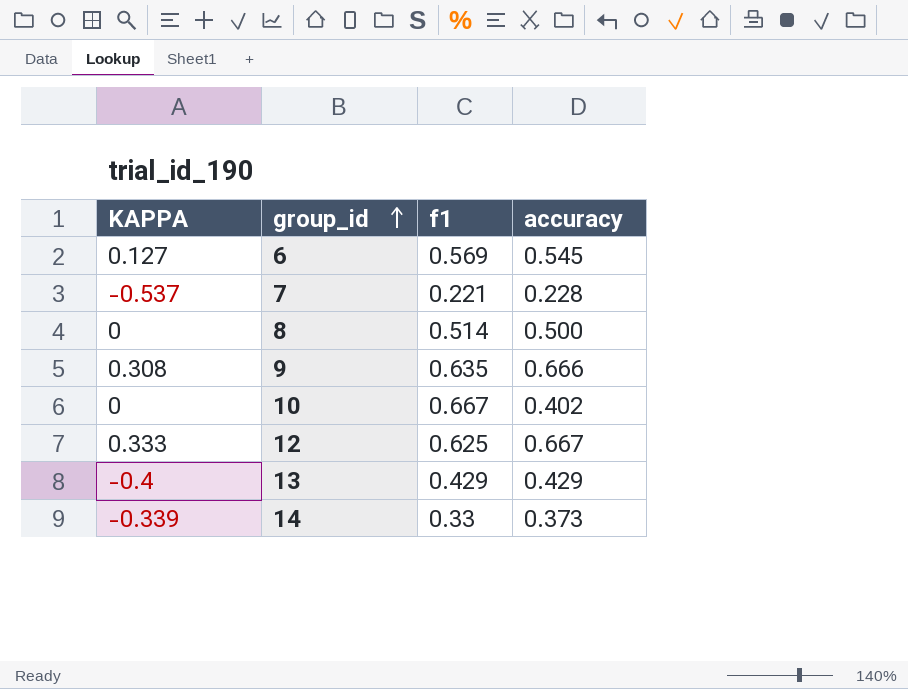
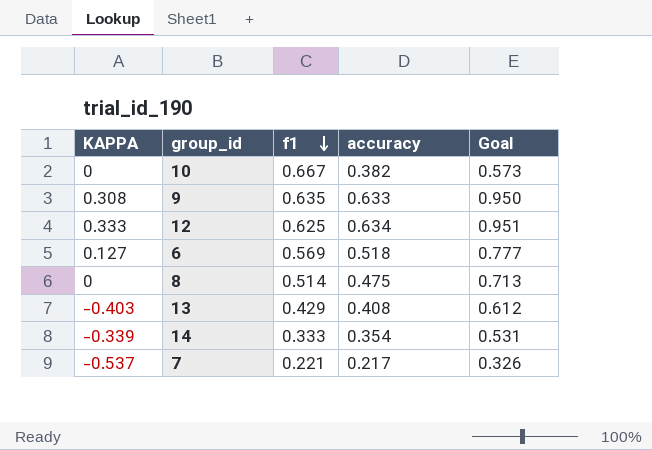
row order: group_id ascending -> f1 descending
column Goal | formula: none -> [accuracy] * 1.5
10 | accuracy: 0.402 -> 0.382
9 | accuracy: 0.666 -> 0.633
12 | accuracy: 0.667 -> 0.634
6 | accuracy: 0.545 -> 0.518
8 | accuracy: 0.500 -> 0.475
13 | KAPPA: -0.4 -> -0.403
13 | accuracy: 0.429 -> 0.408
14 | f1: 0.33 -> 0.333
14 | accuracy: 0.373 -> 0.354
7 | accuracy: 0.228 -> 0.217

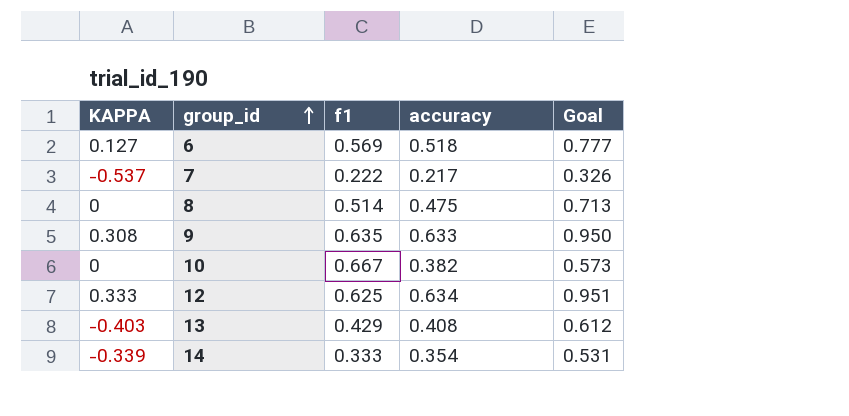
row order: f1 descending -> group_id ascending
7 | f1: 0.221 -> 0.222

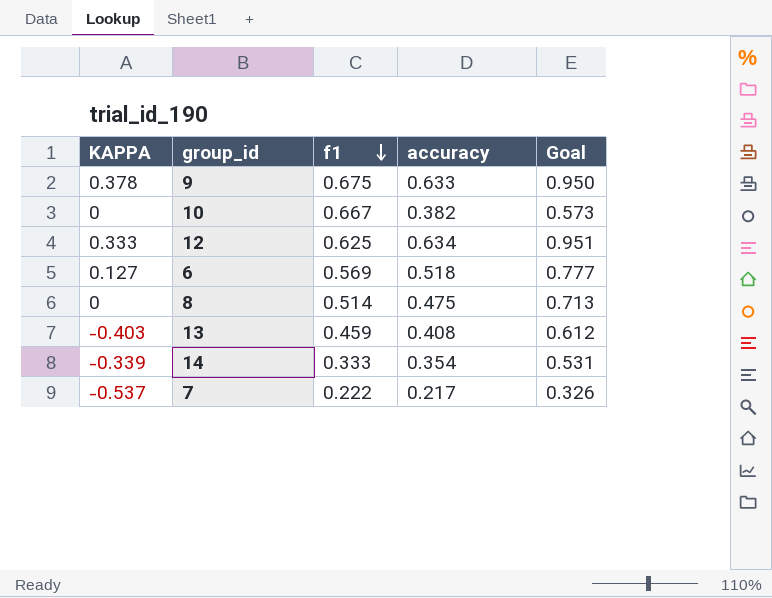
row order: group_id ascending -> f1 descending
9 | KAPPA: 0.308 -> 0.378
9 | f1: 0.635 -> 0.675
13 | f1: 0.429 -> 0.459

